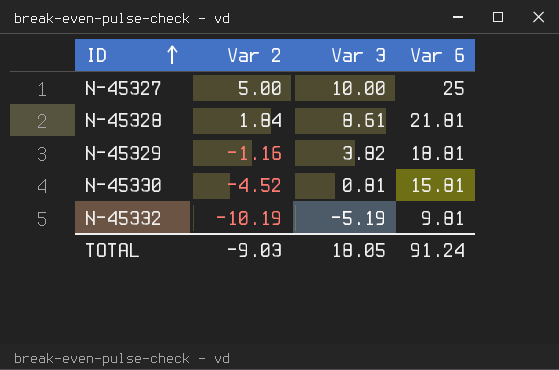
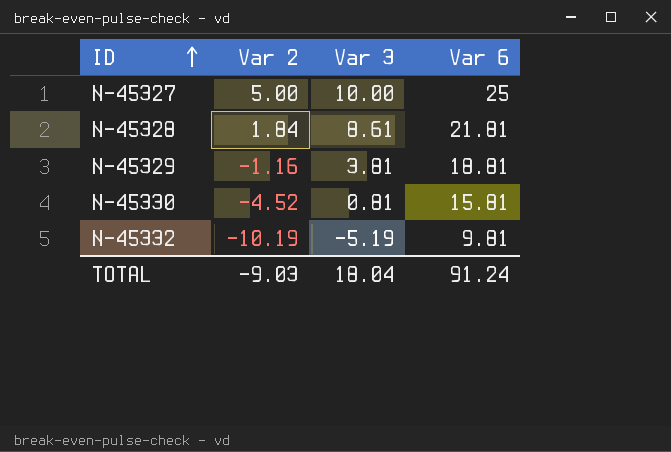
N-45329 | Var 3: 3.82 -> 3.81
TOTAL | Var 3: 18.05 -> 18.04

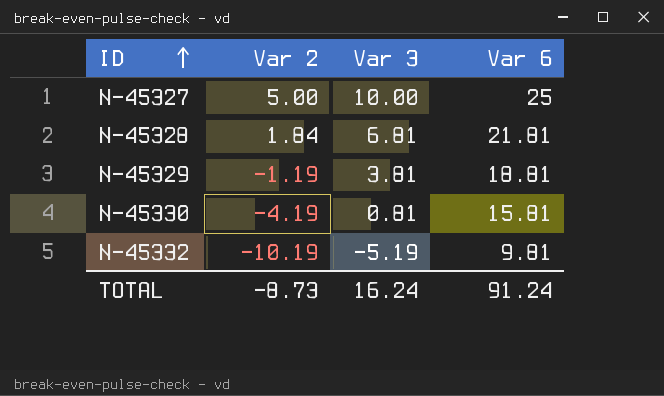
N-45328 | Var 3: 8.61 -> 6.81
N-45329 | Var 2: -1.16 -> -1.19
N-45330 | Var 2: -4.52 -> -4.19
TOTAL | Var 2: -9.03 -> -8.73
TOTAL | Var 3: 18.04 -> 16.24

